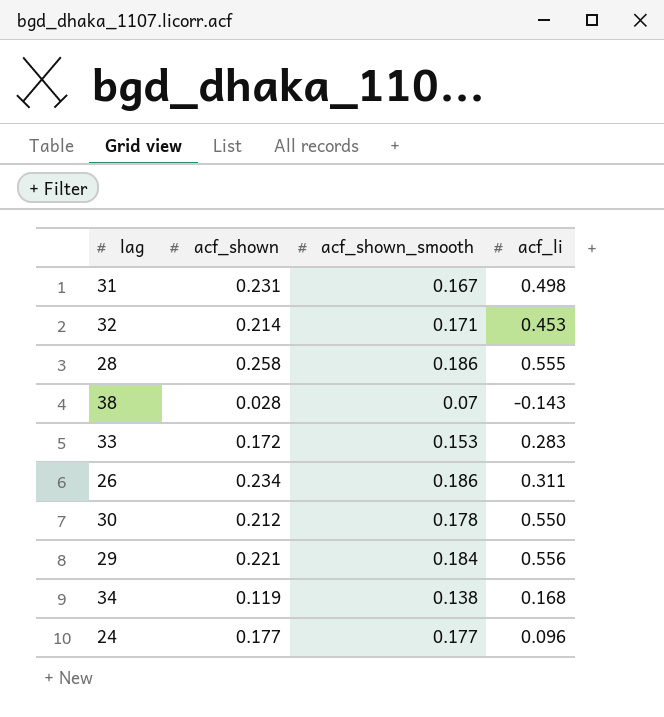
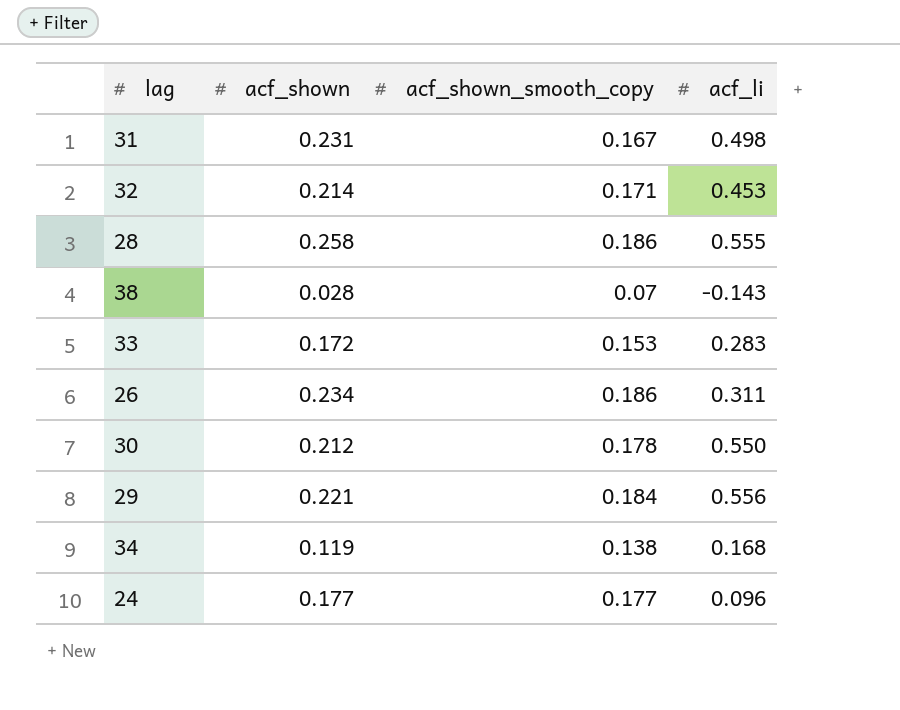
column name: acf_shown_smooth -> acf_shown_smooth_copy

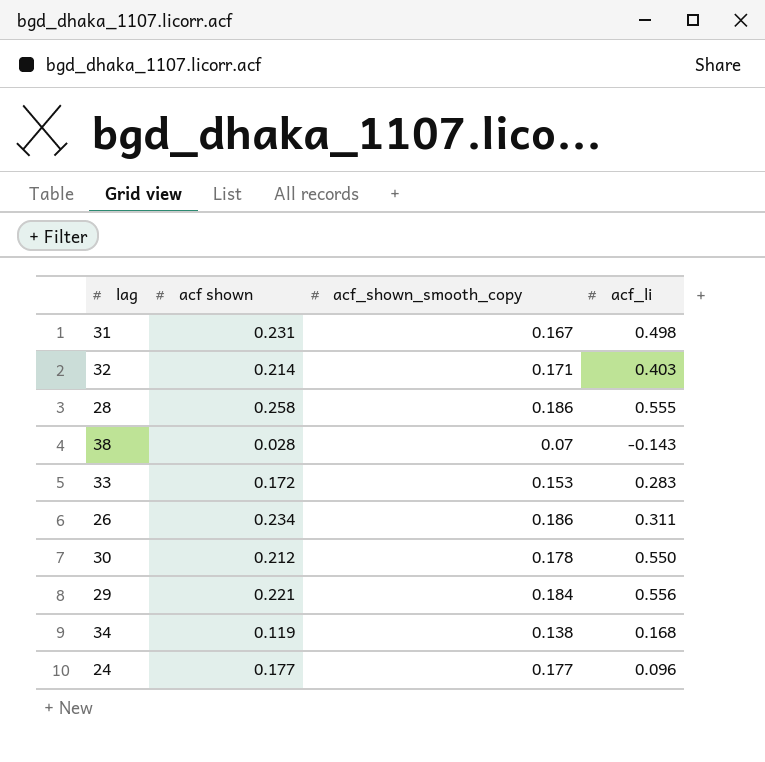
column name: acf_shown -> acf shown
32 | acf_li: 0.453 -> 0.403

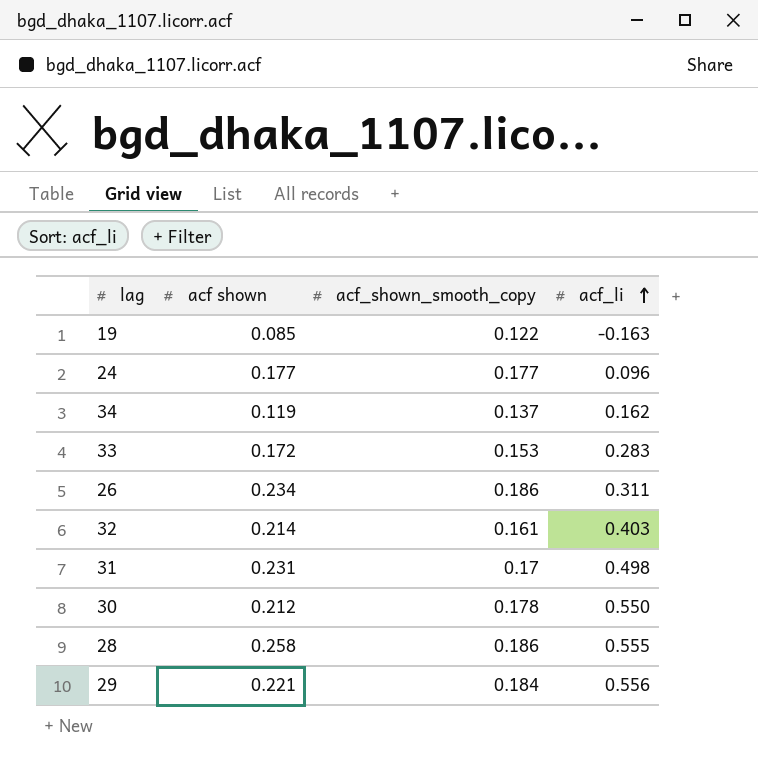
row order: none -> acf_li ascending
row 38: 0.028 | 0.07 | -0.143 -> none
row 19: none -> 0.085 | 0.122 | -0.163
34 | acf_shown_smooth_copy: 0.138 -> 0.137
34 | acf_li: 0.168 -> 0.162
32 | acf_shown_smooth_copy: 0.171 -> 0.161
31 | acf_shown_smooth_copy: 0.167 -> 0.17

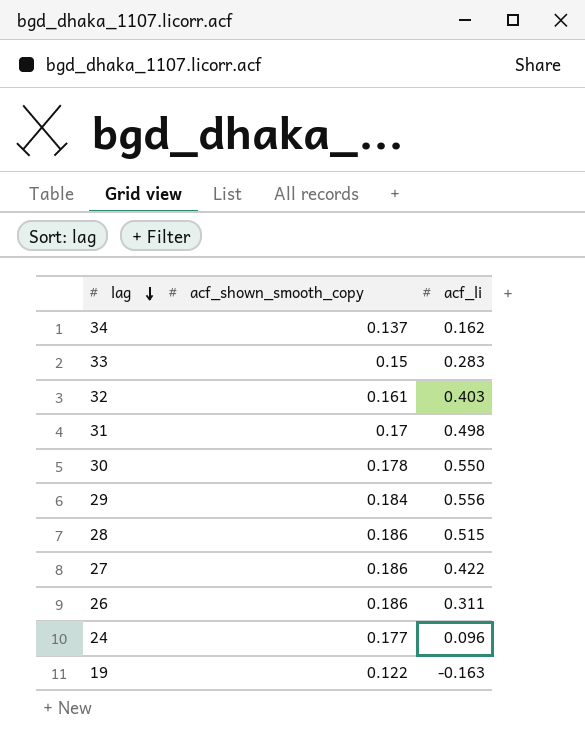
row order: acf_li ascending -> lag descending
column acf shown | position: 2 -> none
33 | acf_shown_smooth_copy: 0.153 -> 0.15
28 | acf_li: 0.555 -> 0.515
row 27: none -> 0.186 | 0.422

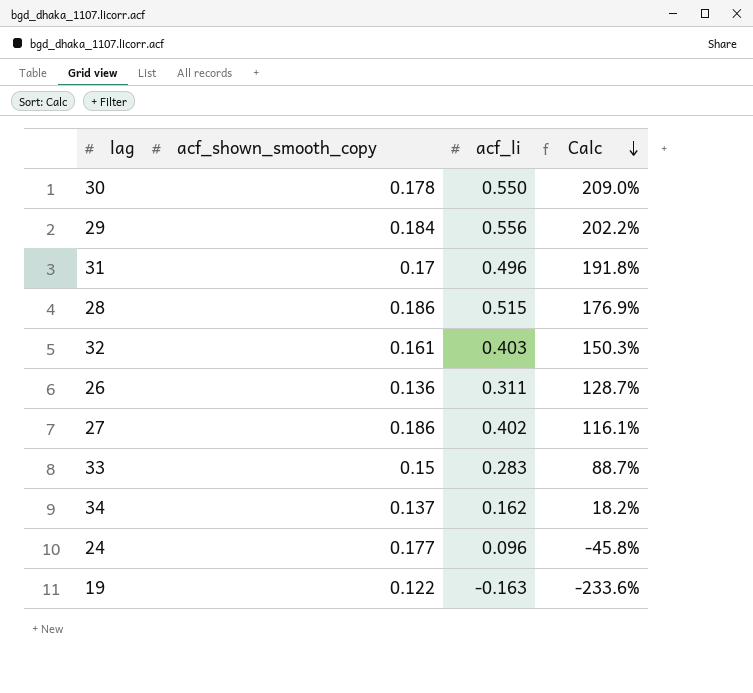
row order: lag descending -> Calc descending
column Calc | formula: none -> ([acf_li] - [acf_shown_smooth_copy]) / [acf_shown_smooth_copy]
31 | acf_li: 0.498 -> 0.496
26 | acf_shown_smooth_copy: 0.186 -> 0.136
27 | acf_li: 0.422 -> 0.402

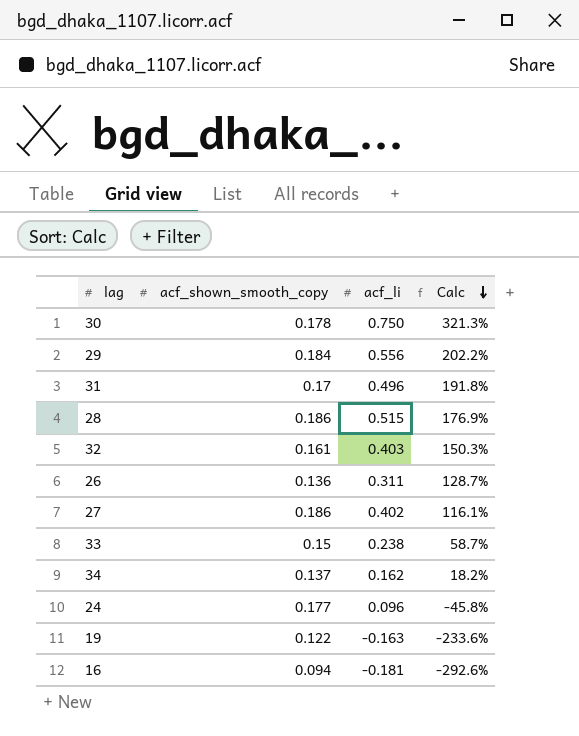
30 | acf_li: 0.550 -> 0.750
30 | Calc: 209.0% -> 321.3%
33 | acf_li: 0.283 -> 0.238
33 | Calc: 88.7% -> 58.7%
row 16: none -> 0.094 | -0.181 | -292.6%

